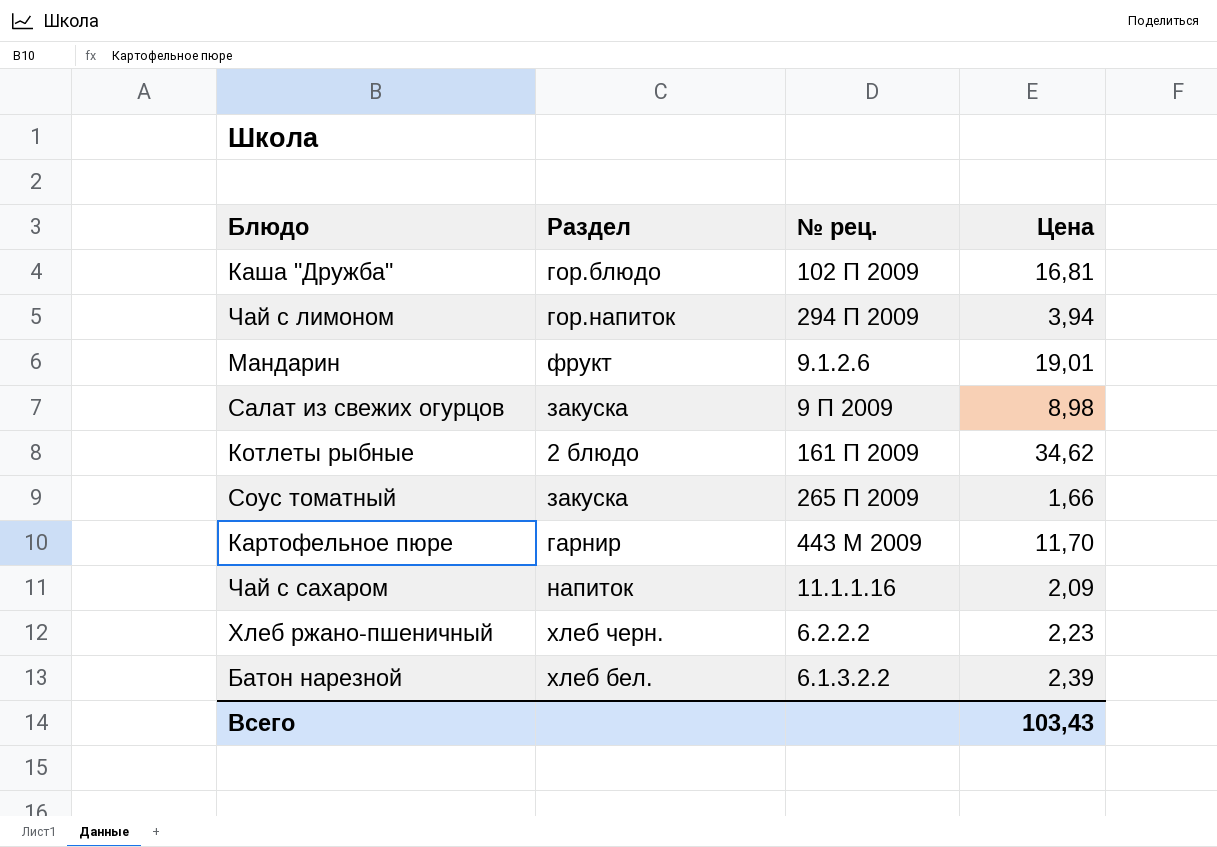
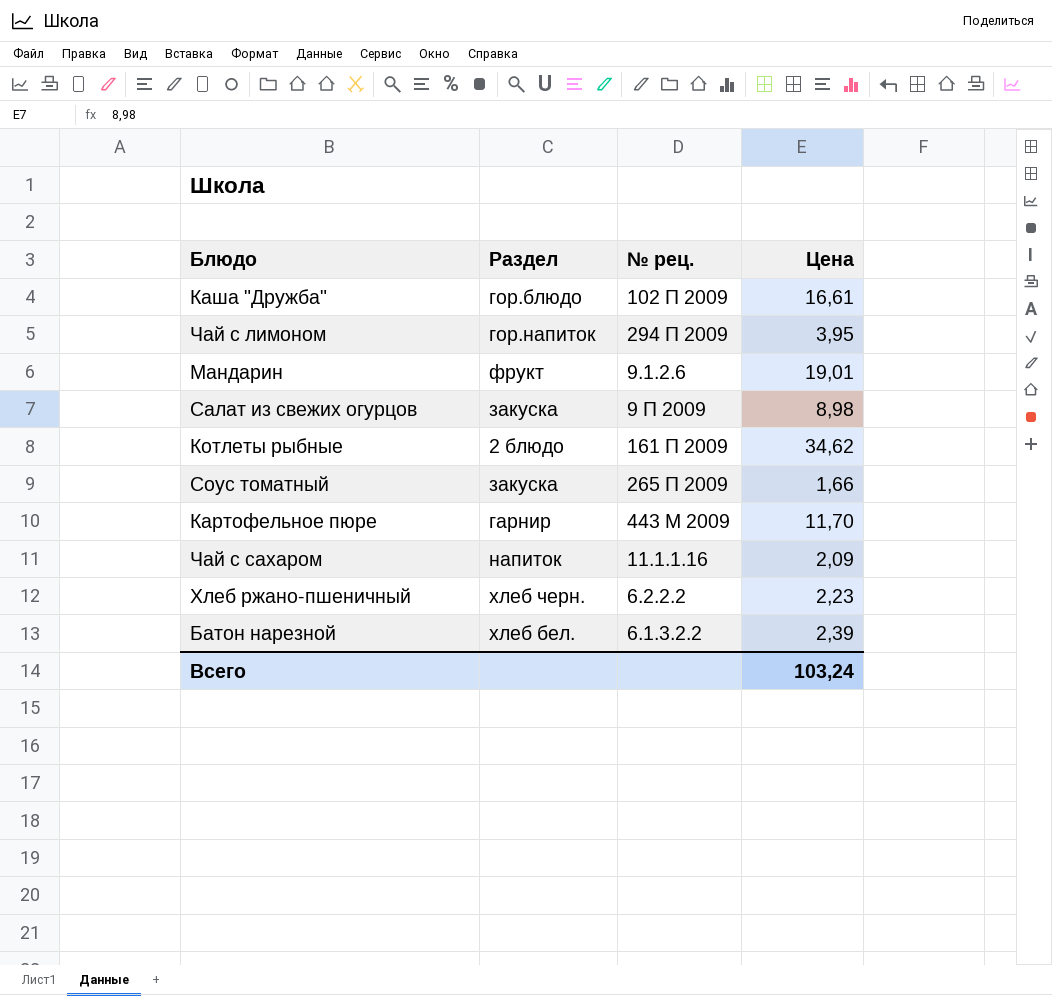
Каша "Дружба" | Цена: 16,81 -> 16,61
Чай с лимоном | Цена: 3,94 -> 3,95
Всего | Цена: 103,43 -> 103,24

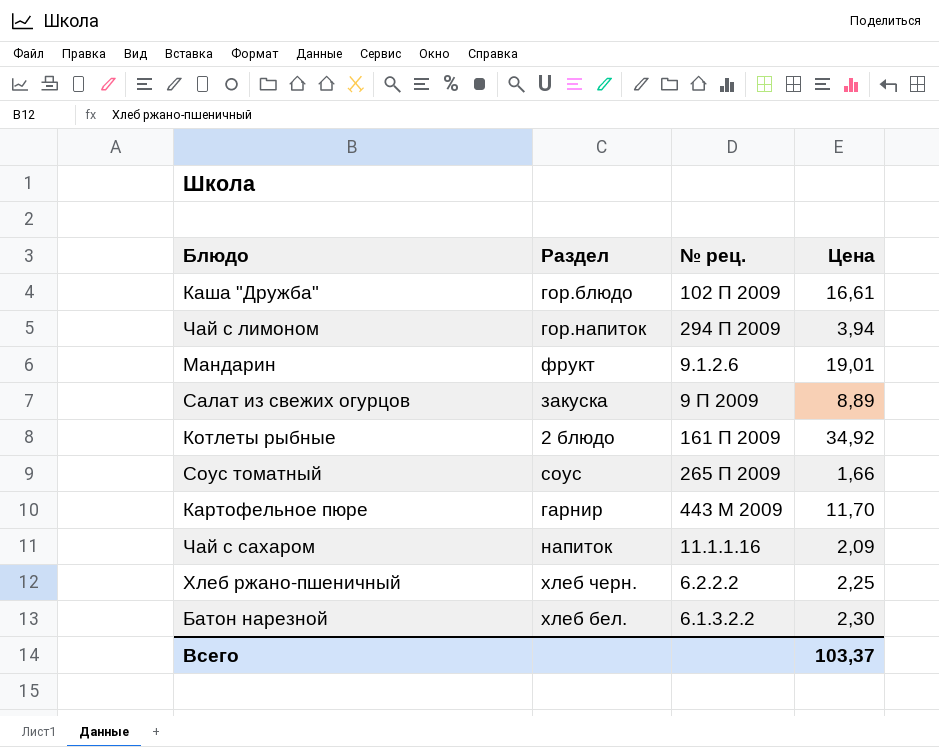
Чай с лимоном | Цена: 3,95 -> 3,94
Салат из свежих огурцов | Цена: 8,98 -> 8,89
Котлеты рыбные | Цена: 34,62 -> 34,92
Соус томатный | Раздел: закуска -> соус
Хлеб ржано-пшеничный | Цена: 2,23 -> 2,25
Батон нарезной | Цена: 2,39 -> 2,30
Всего | Цена: 103,24 -> 103,37

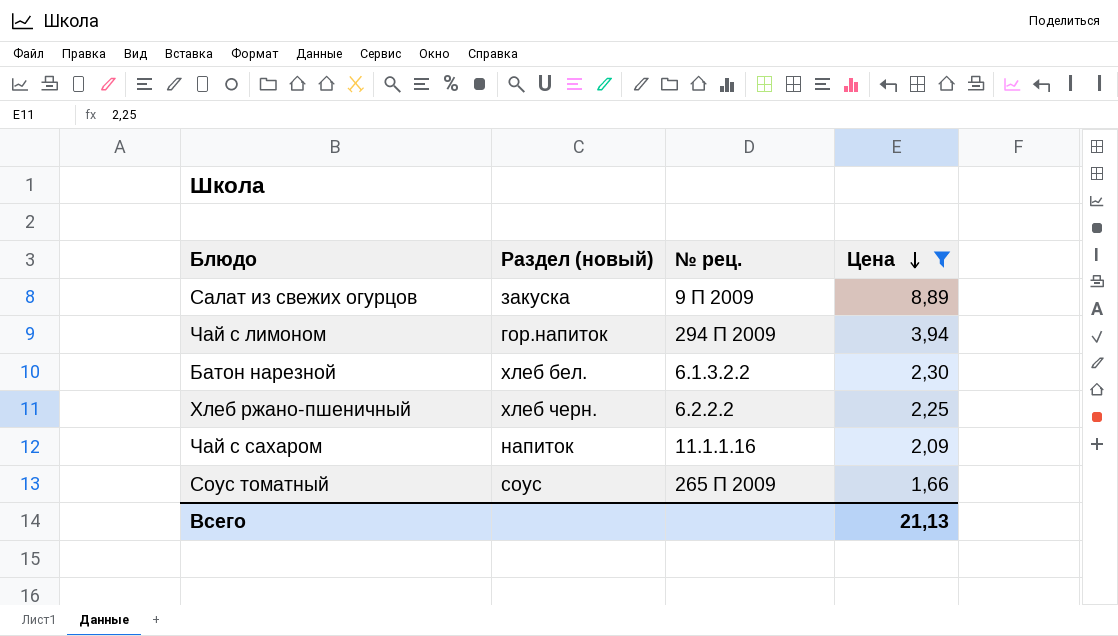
filter: none -> Цена <= 8,89
row order: none -> Цена descending
column name: Раздел -> Раздел (новый)
Всего | Цена: 103,37 -> 21,13

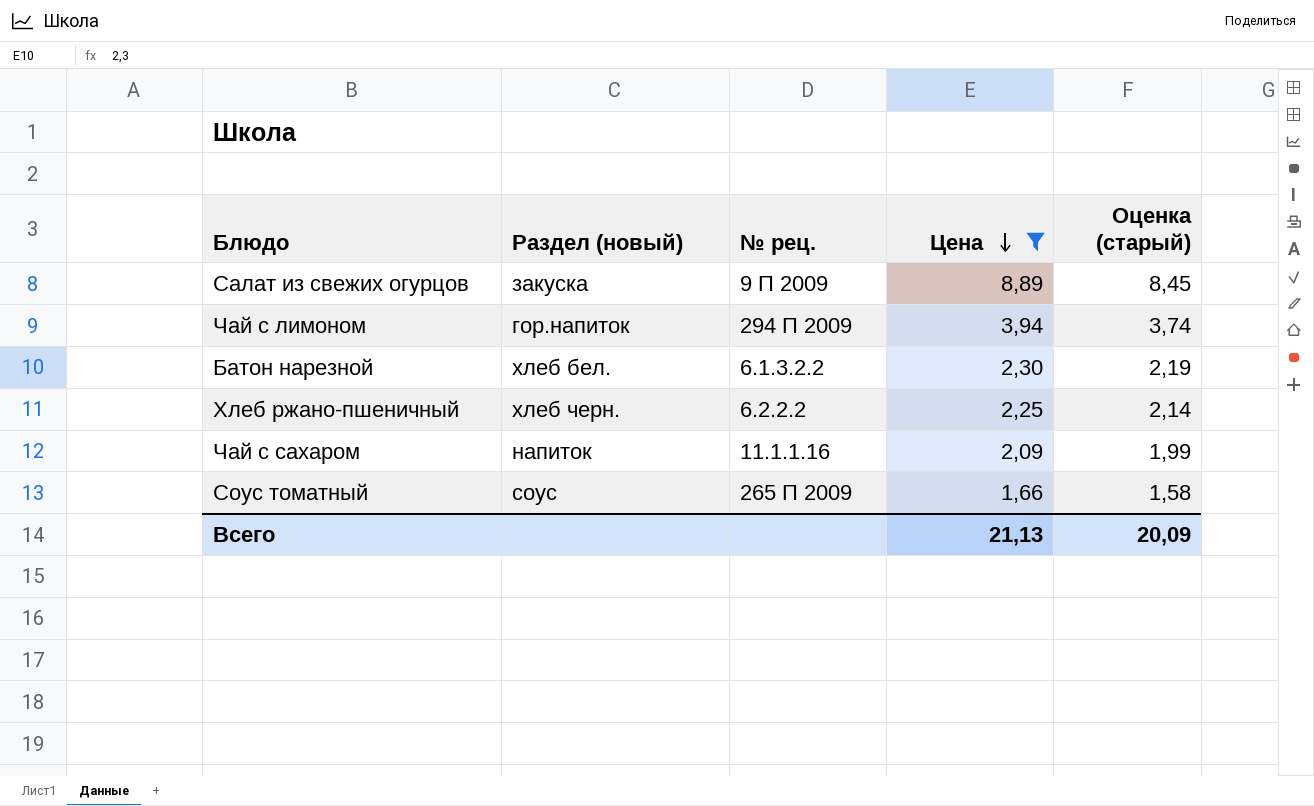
column Оценка (старый) | formula: none -> [Цена] * 0,95

